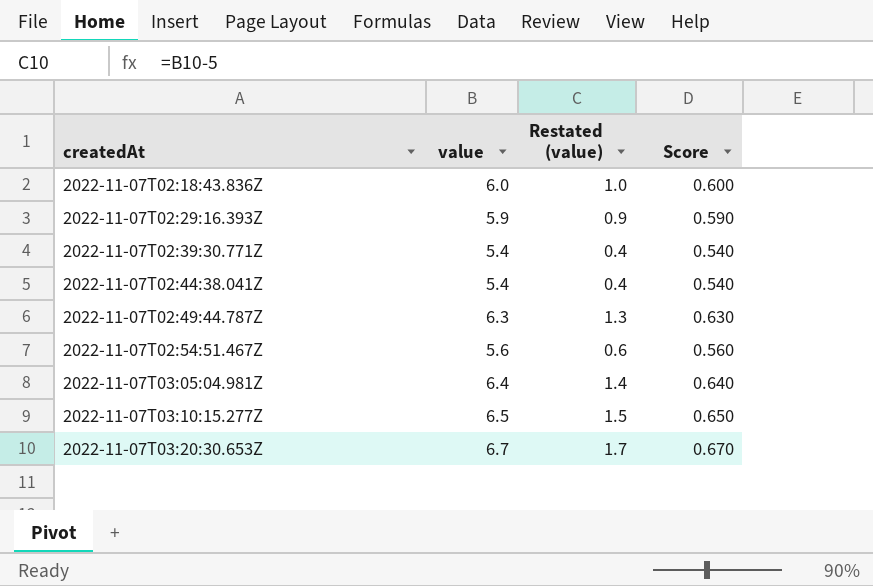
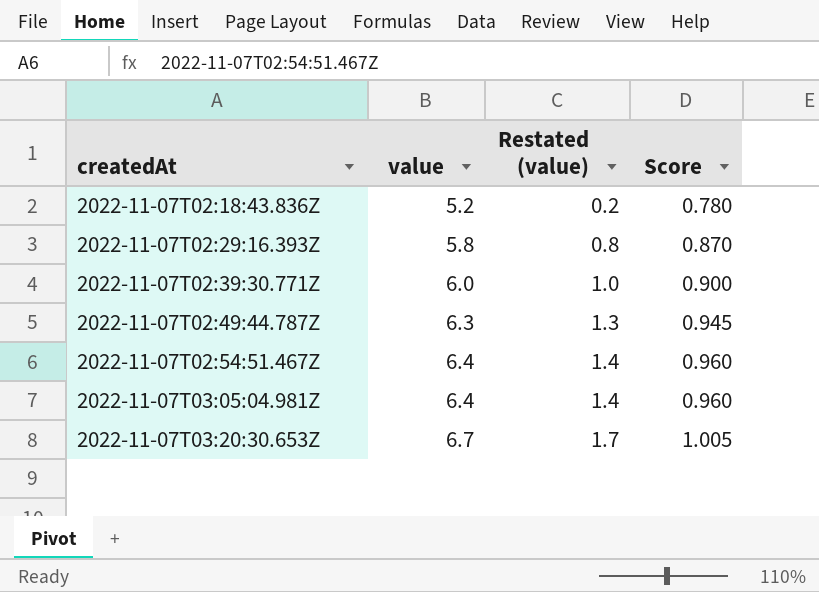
column Score | formula: [value] * 0.1 -> [value] * 0.15
row 2022-11-07T02:44:38.041Z: 5.4 | 0.4 | 0.540 -> none
row 2022-11-07T03:10:15.277Z: 6.5 | 1.5 | 0.650 -> none
2022-11-07T02:18:43.836Z | value: 6.0 -> 5.2
2022-11-07T02:18:43.836Z | Restated (value): 1.0 -> 0.2
2022-11-07T02:29:16.393Z | value: 5.9 -> 5.8
2022-11-07T02:29:16.393Z | Restated (value): 0.9 -> 0.8
2022-11-07T02:39:30.771Z | value: 5.4 -> 6.0
2022-11-07T02:39:30.771Z | Restated (value): 0.4 -> 1.0
2022-11-07T02:54:51.467Z | value: 5.6 -> 6.4
2022-11-07T02:54:51.467Z | Restated (value): 0.6 -> 1.4

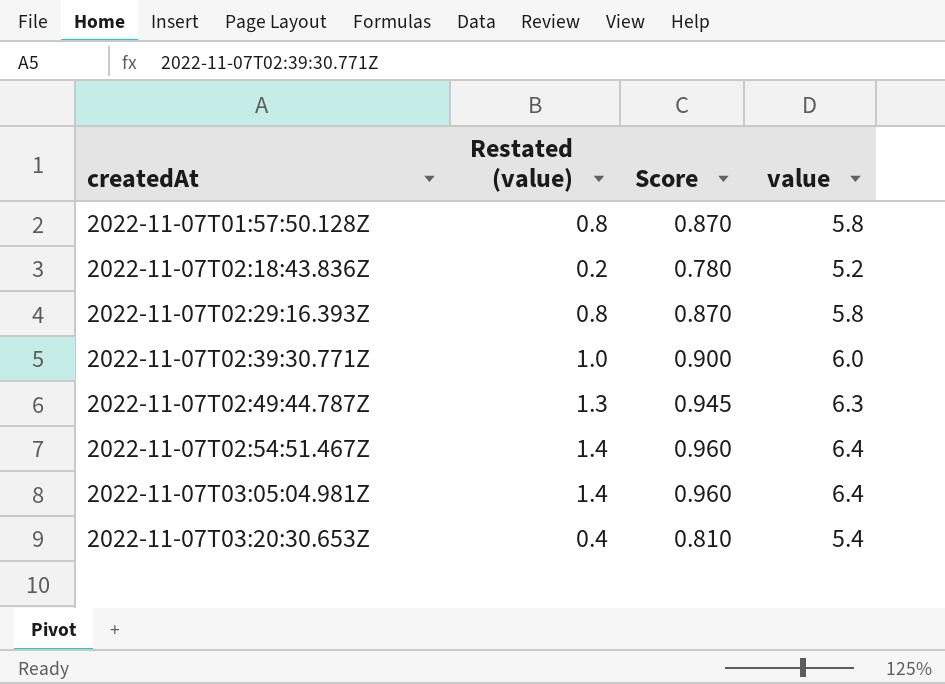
column value | position: 2 -> 4
row 2022-11-07T01:57:50.128Z: none -> 0.8 | 0.870 | 5.8
2022-11-07T03:20:30.653Z | Restated (value): 1.7 -> 0.4
2022-11-07T03:20:30.653Z | Score: 1.005 -> 0.810
2022-11-07T03:20:30.653Z | value: 6.7 -> 5.4

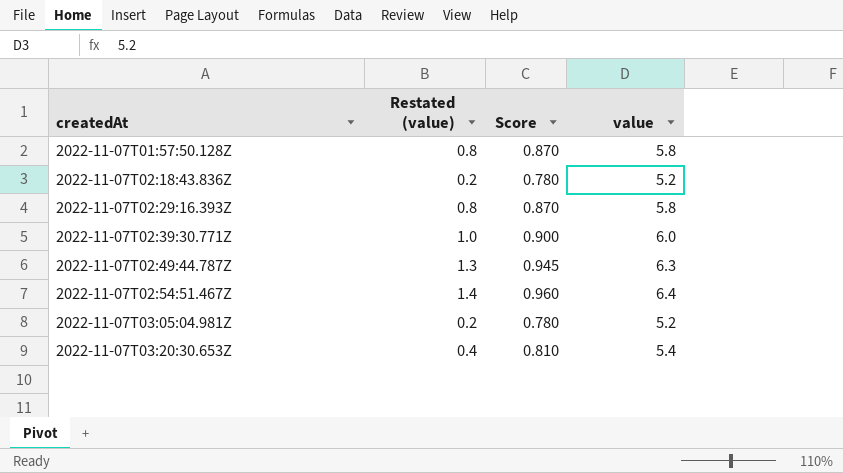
2022-11-07T03:05:04.981Z | Restated (value): 1.4 -> 0.2
2022-11-07T03:05:04.981Z | Score: 0.960 -> 0.780
2022-11-07T03:05:04.981Z | value: 6.4 -> 5.2

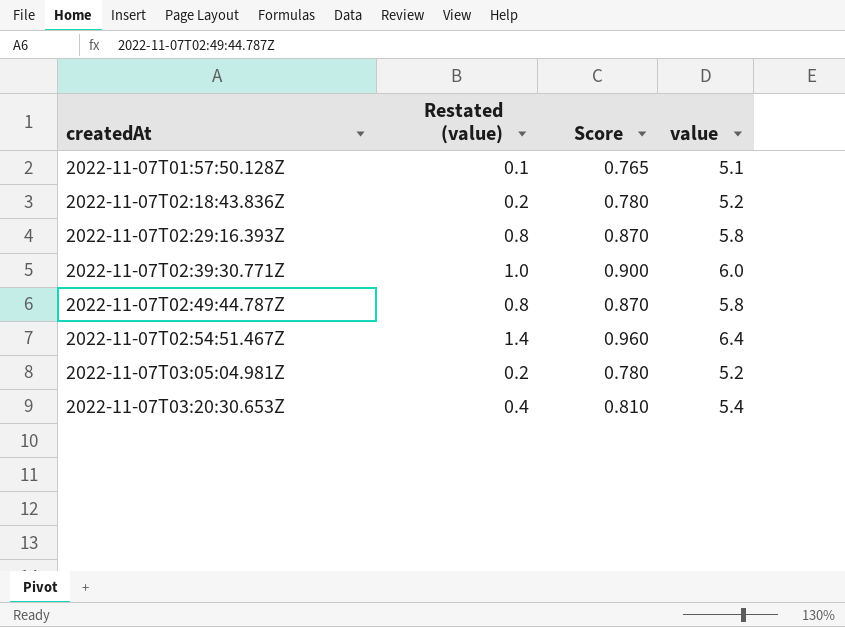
2022-11-07T01:57:50.128Z | Restated (value): 0.8 -> 0.1
2022-11-07T01:57:50.128Z | Score: 0.870 -> 0.765
2022-11-07T01:57:50.128Z | value: 5.8 -> 5.1
2022-11-07T02:49:44.787Z | Restated (value): 1.3 -> 0.8
2022-11-07T02:49:44.787Z | Score: 0.945 -> 0.870
2022-11-07T02:49:44.787Z | value: 6.3 -> 5.8

